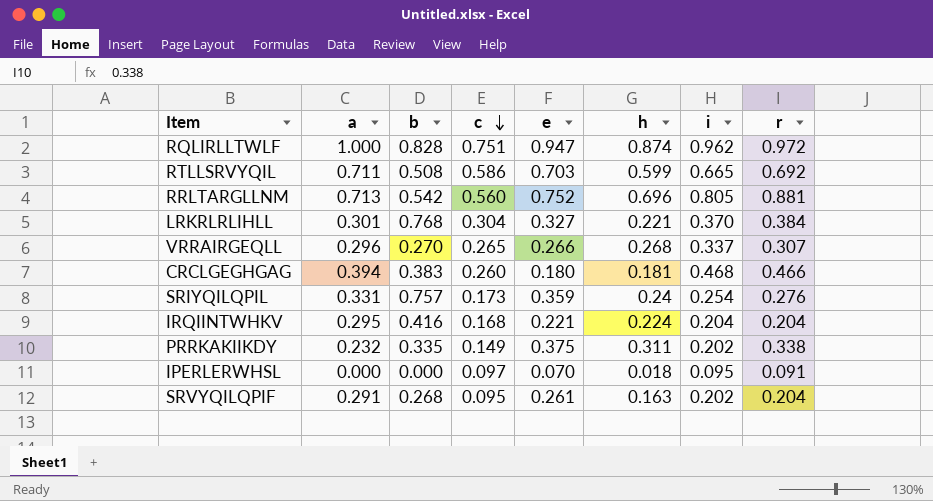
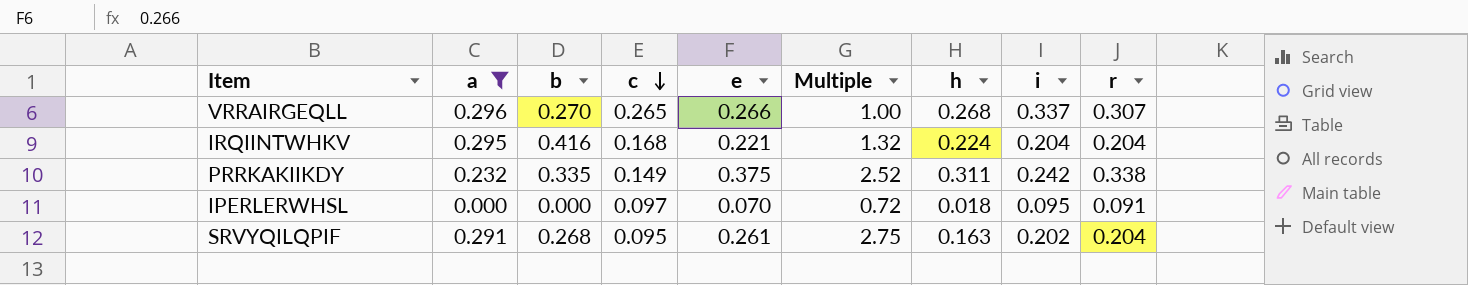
filter: none -> a <= 0.296
column Multiple | formula: none -> [e] / [c]
PRRKAKIIKDY | i: 0.202 -> 0.242

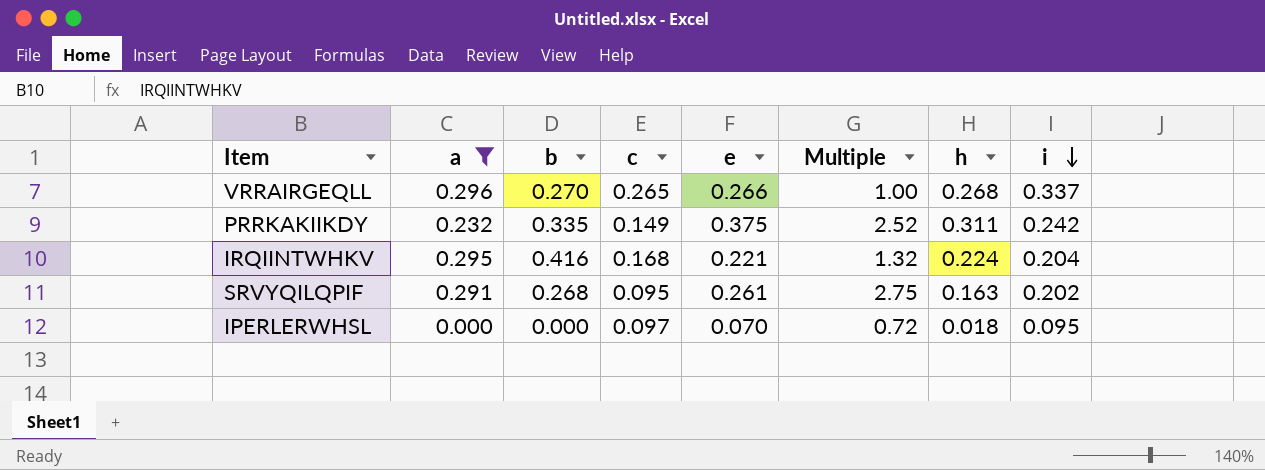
row order: c descending -> i descending
column r | position: 9 -> none

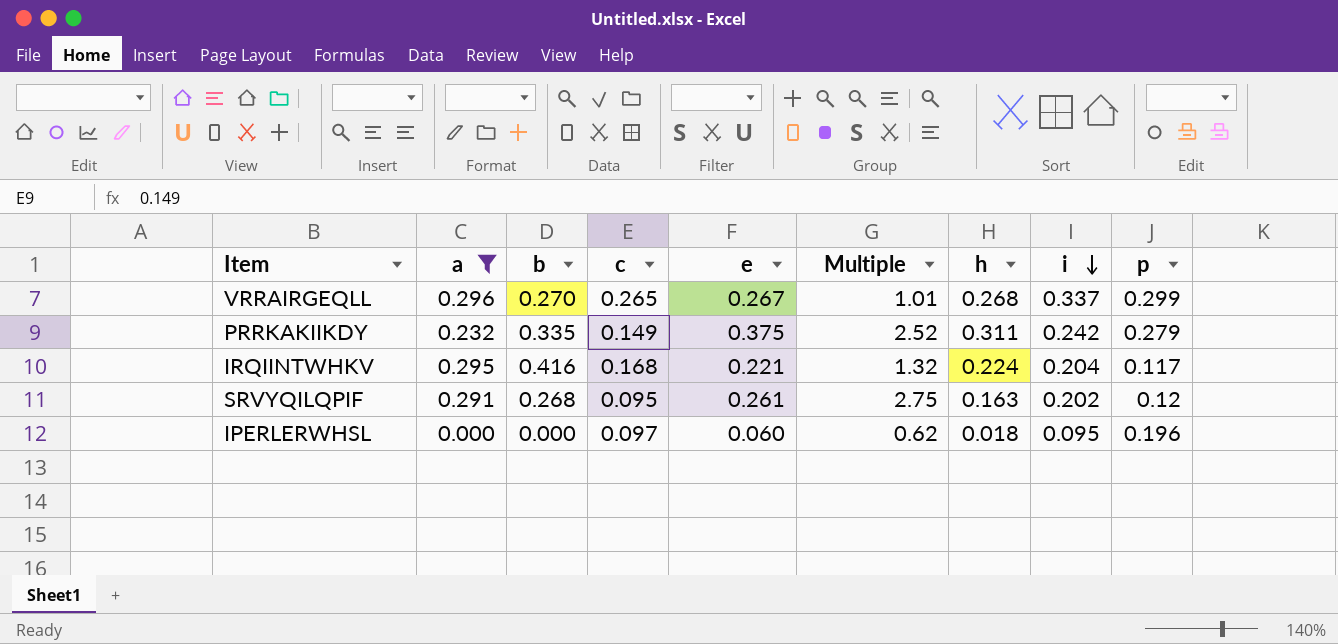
column p | position: none -> 9
VRRAIRGEQLL | e: 0.266 -> 0.267
VRRAIRGEQLL | Multiple: 1.00 -> 1.01
IPERLERWHSL | e: 0.070 -> 0.060
IPERLERWHSL | Multiple: 0.72 -> 0.62

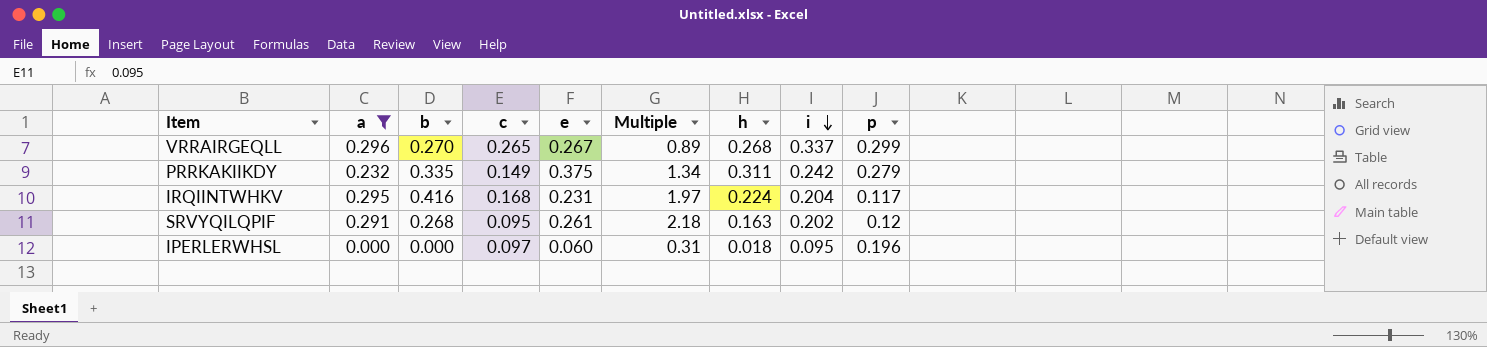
column Multiple | formula: [e] / [c] -> [e] / [p]
IRQIINTWHKV | e: 0.221 -> 0.231

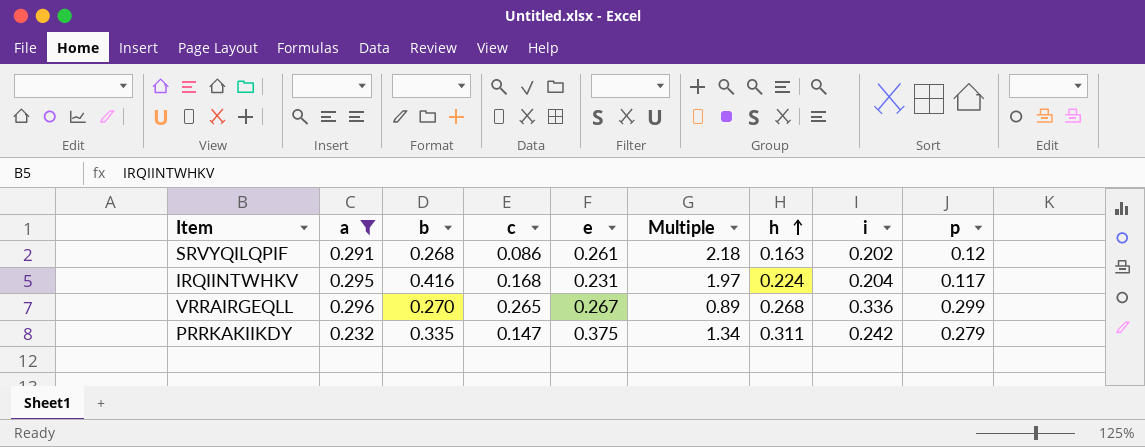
row order: i descending -> h ascending
row IPERLERWHSL: 0.000 | 0.000 | 0.097 | 0.060 | 0.31 | 0.018 | 0.095 | 0.196 -> none
SRVYQILQPIF | c: 0.095 -> 0.086
VRRAIRGEQLL | i: 0.337 -> 0.336
PRRKAKIIKDY | c: 0.149 -> 0.147

